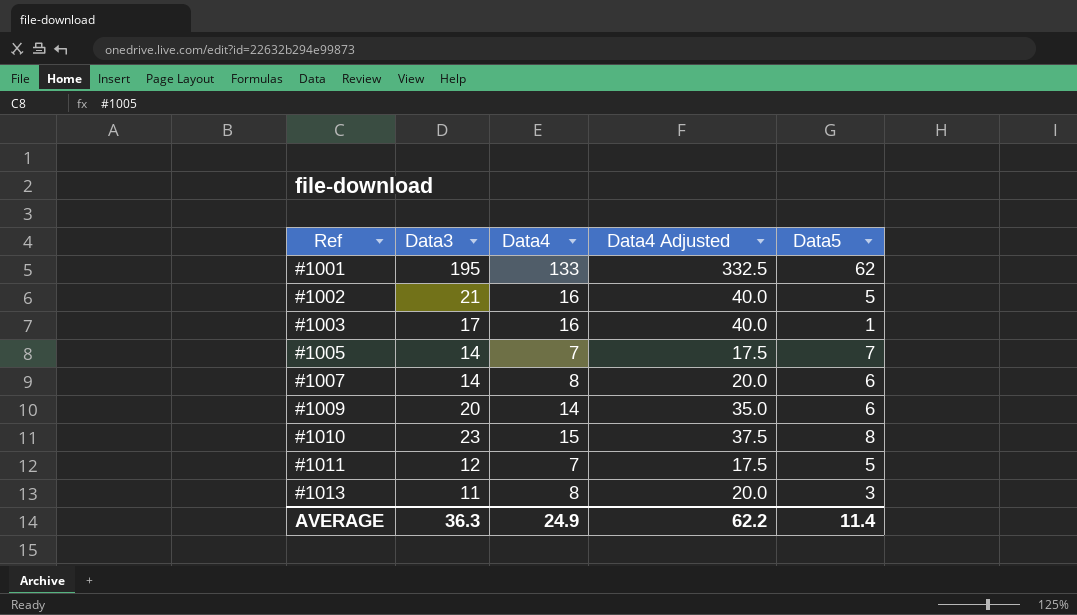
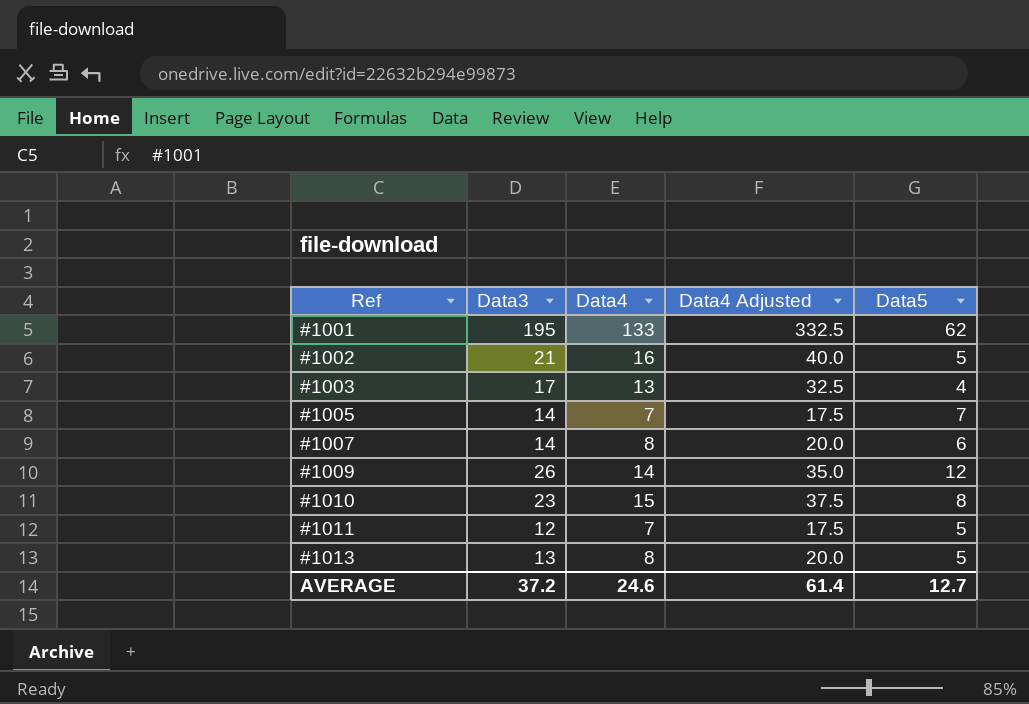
#1003 | Data4: 16 -> 13
#1003 | Data4 Adjusted: 40.0 -> 32.5
#1003 | Data5: 1 -> 4
#1009 | Data3: 20 -> 26
#1009 | Data5: 6 -> 12
#1013 | Data3: 11 -> 13
#1013 | Data5: 3 -> 5
AVERAGE | Data3: 36.3 -> 37.2
AVERAGE | Data4: 24.9 -> 24.6
AVERAGE | Data4 Adjusted: 62.2 -> 61.4
AVERAGE | Data5: 11.4 -> 12.7

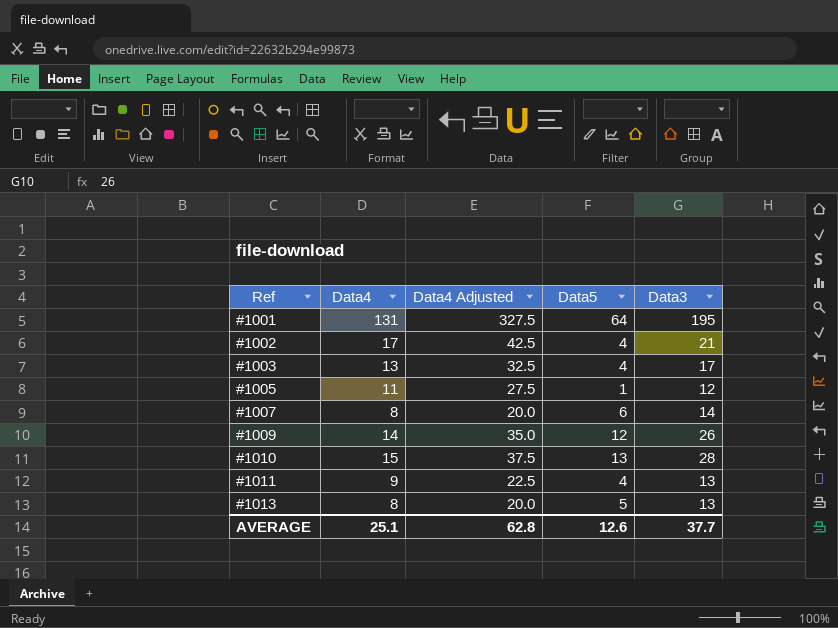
column Data3 | position: 2 -> 5
#1001 | Data4: 133 -> 131
#1001 | Data4 Adjusted: 332.5 -> 327.5
#1001 | Data5: 62 -> 64
#1002 | Data4: 16 -> 17
#1002 | Data4 Adjusted: 40.0 -> 42.5
#1002 | Data5: 5 -> 4
#1005 | Data4: 7 -> 11
#1005 | Data4 Adjusted: 17.5 -> 27.5
#1005 | Data5: 7 -> 1
#1005 | Data3: 14 -> 12
#1010 | Data5: 8 -> 13
#1010 | Data3: 23 -> 28
#1011 | Data4: 7 -> 9
#1011 | Data4 Adjusted: 17.5 -> 22.5
#1011 | Data5: 5 -> 4
#1011 | Data3: 12 -> 13
AVERAGE | Data4: 24.6 -> 25.1
AVERAGE | Data4 Adjusted: 61.4 -> 62.8
AVERAGE | Data5: 12.7 -> 12.6
AVERAGE | Data3: 37.2 -> 37.7

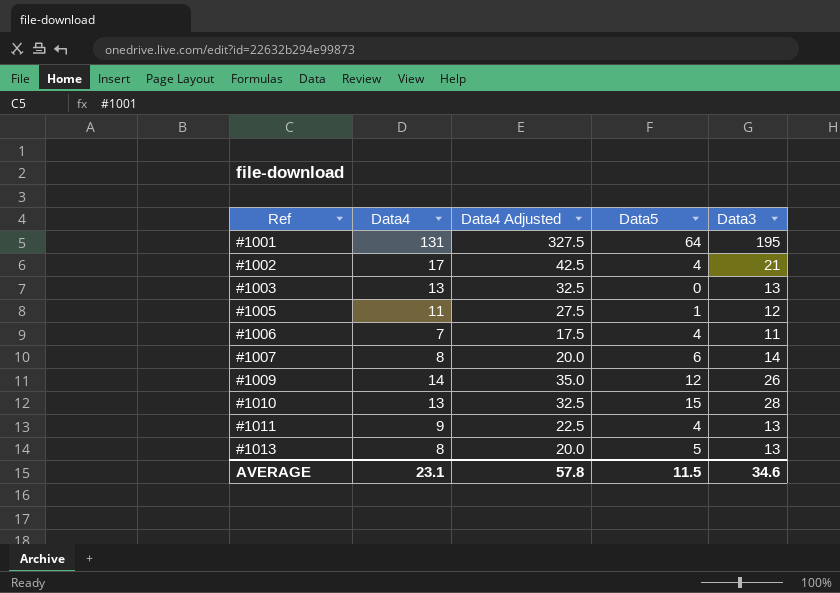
#1003 | Data5: 4 -> 0
#1003 | Data3: 17 -> 13
row #1006: none -> 7 | 17.5 | 4 | 11
#1010 | Data4: 15 -> 13
#1010 | Data4 Adjusted: 37.5 -> 32.5
#1010 | Data5: 13 -> 15
AVERAGE | Data4: 25.1 -> 23.1
AVERAGE | Data4 Adjusted: 62.8 -> 57.8
AVERAGE | Data5: 12.6 -> 11.5
AVERAGE | Data3: 37.7 -> 34.6

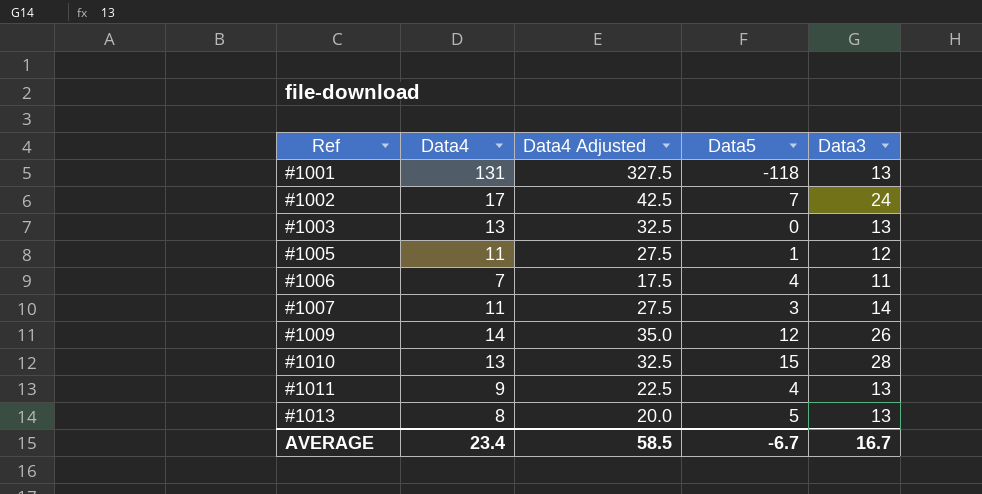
#1001 | Data5: 64 -> -118
#1001 | Data3: 195 -> 13
#1002 | Data5: 4 -> 7
#1002 | Data3: 21 -> 24
#1007 | Data4: 8 -> 11
#1007 | Data4 Adjusted: 20.0 -> 27.5
#1007 | Data5: 6 -> 3
AVERAGE | Data4: 23.1 -> 23.4
AVERAGE | Data4 Adjusted: 57.8 -> 58.5
AVERAGE | Data5: 11.5 -> -6.7
AVERAGE | Data3: 34.6 -> 16.7

